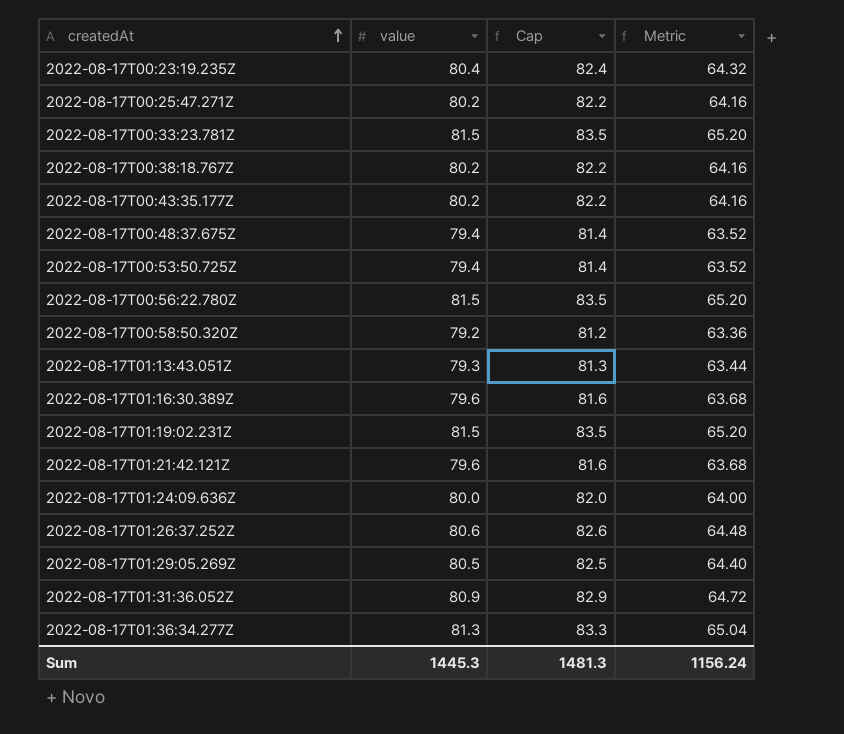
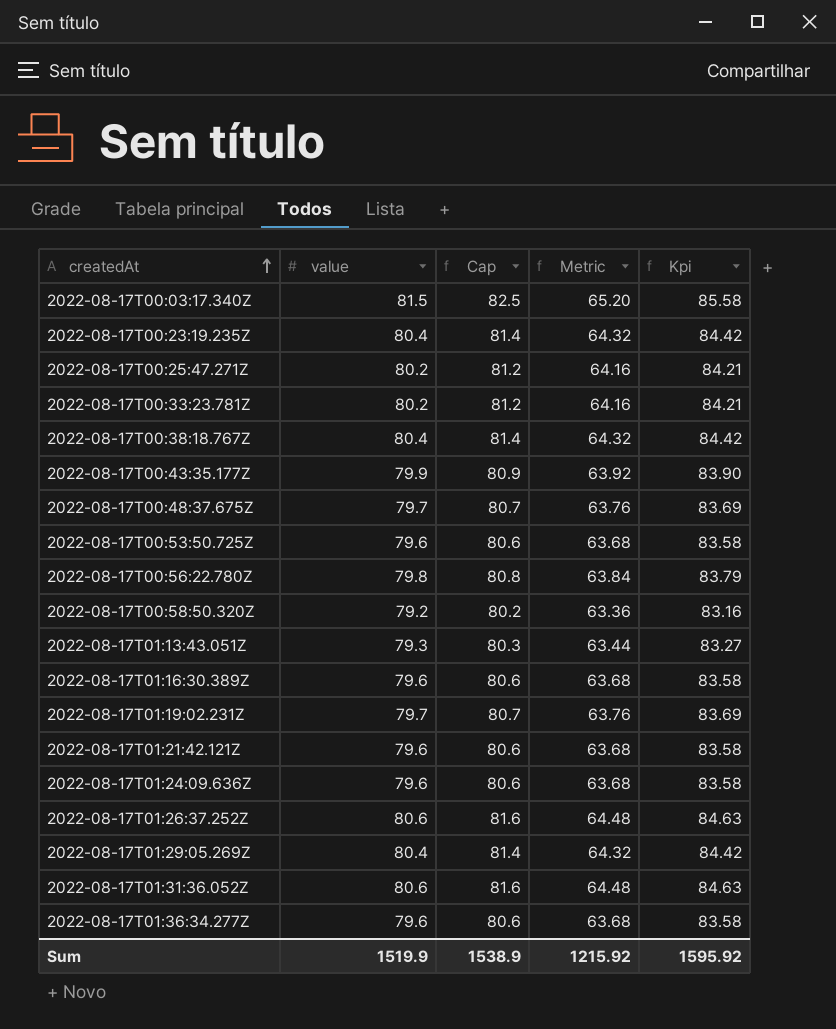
column Cap | formula: [value] + 2 -> [value] + 1
column Kpi | formula: none -> [value] * 1.05
row 2022-08-17T00:03:17.340Z: none -> 81.5 | 82.5 | 65.20 | 85.58
2022-08-17T00:33:23.781Z | value: 81.5 -> 80.2
2022-08-17T00:33:23.781Z | Metric: 65.20 -> 64.16
2022-08-17T00:38:18.767Z | value: 80.2 -> 80.4
2022-08-17T00:38:18.767Z | Metric: 64.16 -> 64.32
2022-08-17T00:43:35.177Z | value: 80.2 -> 79.9
2022-08-17T00:43:35.177Z | Metric: 64.16 -> 63.92
2022-08-17T00:48:37.675Z | value: 79.4 -> 79.7
2022-08-17T00:48:37.675Z | Metric: 63.52 -> 63.76
2022-08-17T00:53:50.725Z | value: 79.4 -> 79.6
2022-08-17T00:53:50.725Z | Metric: 63.52 -> 63.68
2022-08-17T00:56:22.780Z | value: 81.5 -> 79.8
2022-08-17T00:56:22.780Z | Metric: 65.20 -> 63.84
2022-08-17T01:19:02.231Z | value: 81.5 -> 79.7
2022-08-17T01:19:02.231Z | Metric: 65.20 -> 63.76
2022-08-17T01:24:09.636Z | value: 80.0 -> 79.6
2022-08-17T01:24:09.636Z | Metric: 64.00 -> 63.68
2022-08-17T01:29:05.269Z | value: 80.5 -> 80.4
2022-08-17T01:29:05.269Z | Metric: 64.40 -> 64.32
2022-08-17T01:31:36.052Z | value: 80.9 -> 80.6
2022-08-17T01:31:36.052Z | Metric: 64.72 -> 64.48
2022-08-17T01:36:34.277Z | value: 81.3 -> 79.6
2022-08-17T01:36:34.277Z | Metric: 65.04 -> 63.68
Sum | value: 1445.3 -> 1519.9
Sum | Cap: 1481.3 -> 1538.9
Sum | Metric: 1156.24 -> 1215.92

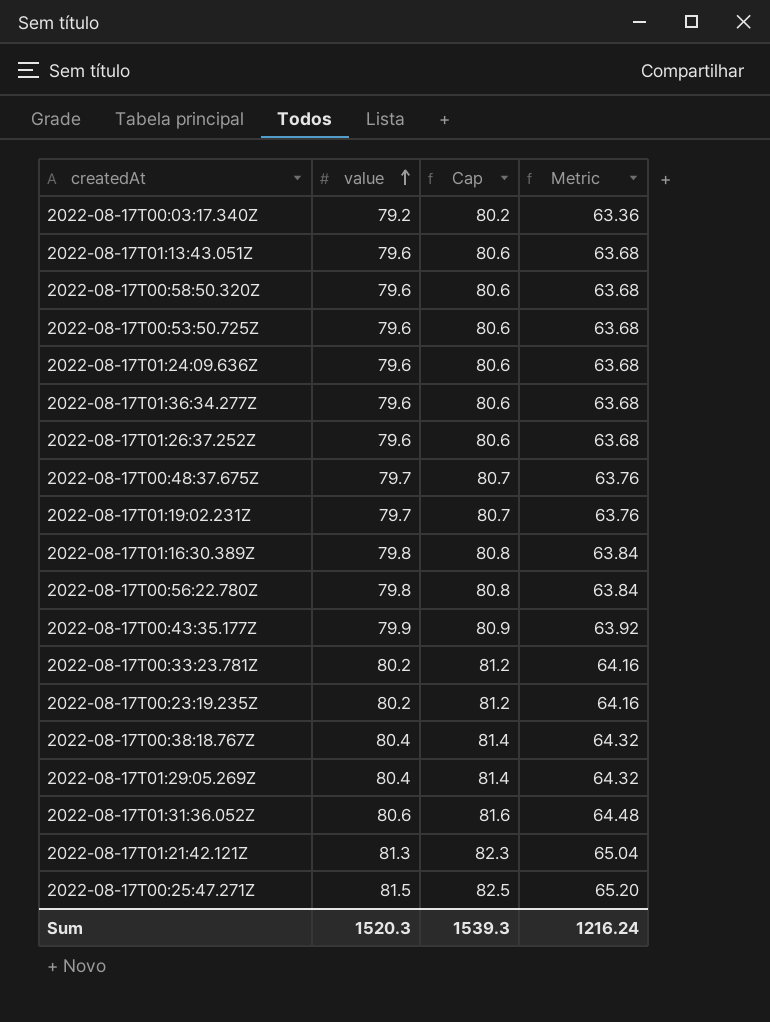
row order: createdAt ascending -> value ascending
column Kpi | formula: [value] * 1.05 -> none
2022-08-17T00:03:17.340Z | value: 81.5 -> 79.2
2022-08-17T00:03:17.340Z | Cap: 82.5 -> 80.2
2022-08-17T00:03:17.340Z | Metric: 65.20 -> 63.36
2022-08-17T01:13:43.051Z | value: 79.3 -> 79.6
2022-08-17T01:13:43.051Z | Cap: 80.3 -> 80.6
2022-08-17T01:13:43.051Z | Metric: 63.44 -> 63.68
2022-08-17T00:58:50.320Z | value: 79.2 -> 79.6
2022-08-17T00:58:50.320Z | Cap: 80.2 -> 80.6
2022-08-17T00:58:50.320Z | Metric: 63.36 -> 63.68
2022-08-17T01:26:37.252Z | value: 80.6 -> 79.6
2022-08-17T01:26:37.252Z | Cap: 81.6 -> 80.6
2022-08-17T01:26:37.252Z | Metric: 64.48 -> 63.68
2022-08-17T01:16:30.389Z | value: 79.6 -> 79.8
2022-08-17T01:16:30.389Z | Cap: 80.6 -> 80.8
2022-08-17T01:16:30.389Z | Metric: 63.68 -> 63.84
2022-08-17T00:23:19.235Z | value: 80.4 -> 80.2
2022-08-17T00:23:19.235Z | Cap: 81.4 -> 81.2
2022-08-17T00:23:19.235Z | Metric: 64.32 -> 64.16
2022-08-17T01:21:42.121Z | value: 79.6 -> 81.3
2022-08-17T01:21:42.121Z | Cap: 80.6 -> 82.3
2022-08-17T01:21:42.121Z | Metric: 63.68 -> 65.04
2022-08-17T00:25:47.271Z | value: 80.2 -> 81.5
2022-08-17T00:25:47.271Z | Cap: 81.2 -> 82.5
2022-08-17T00:25:47.271Z | Metric: 64.16 -> 65.20
Sum | value: 1519.9 -> 1520.3
Sum | Cap: 1538.9 -> 1539.3
Sum | Metric: 1215.92 -> 1216.24

